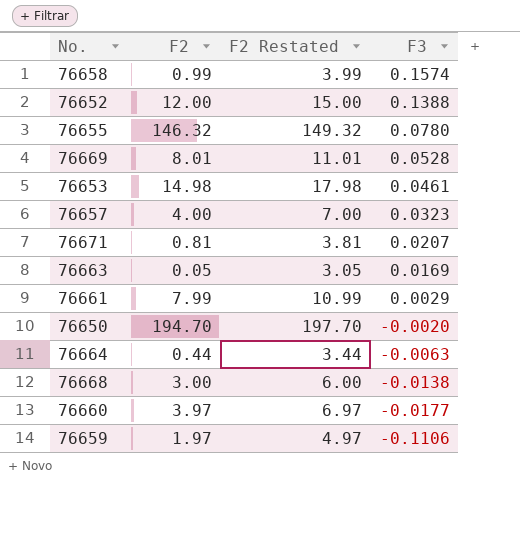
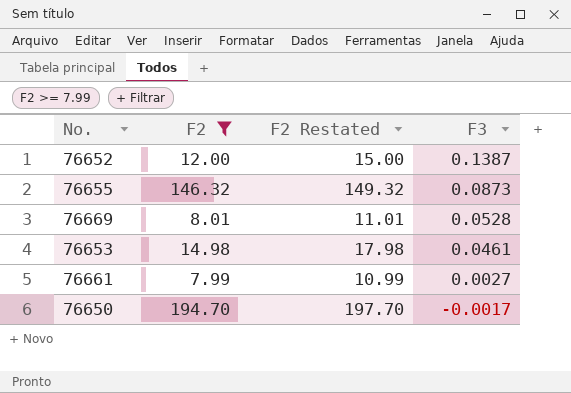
filter: none -> F2 >= 7.99
76652 | F3: 0.1388 -> 0.1387
76655 | F3: 0.0780 -> 0.0873
76661 | F3: 0.0029 -> 0.0027
76650 | F3: -0.0020 -> -0.0017

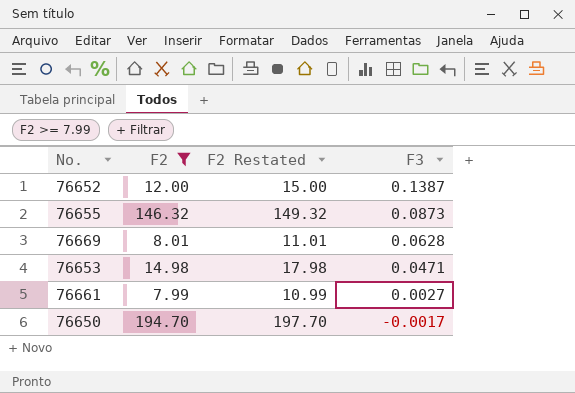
76669 | F3: 0.0528 -> 0.0628
76653 | F3: 0.0461 -> 0.0471

